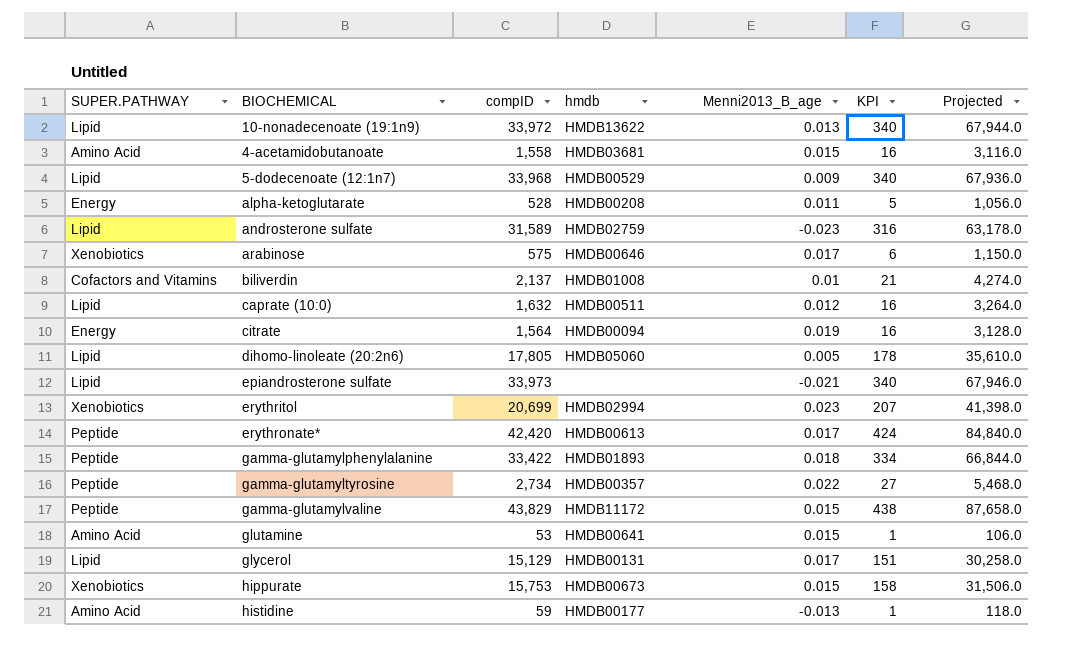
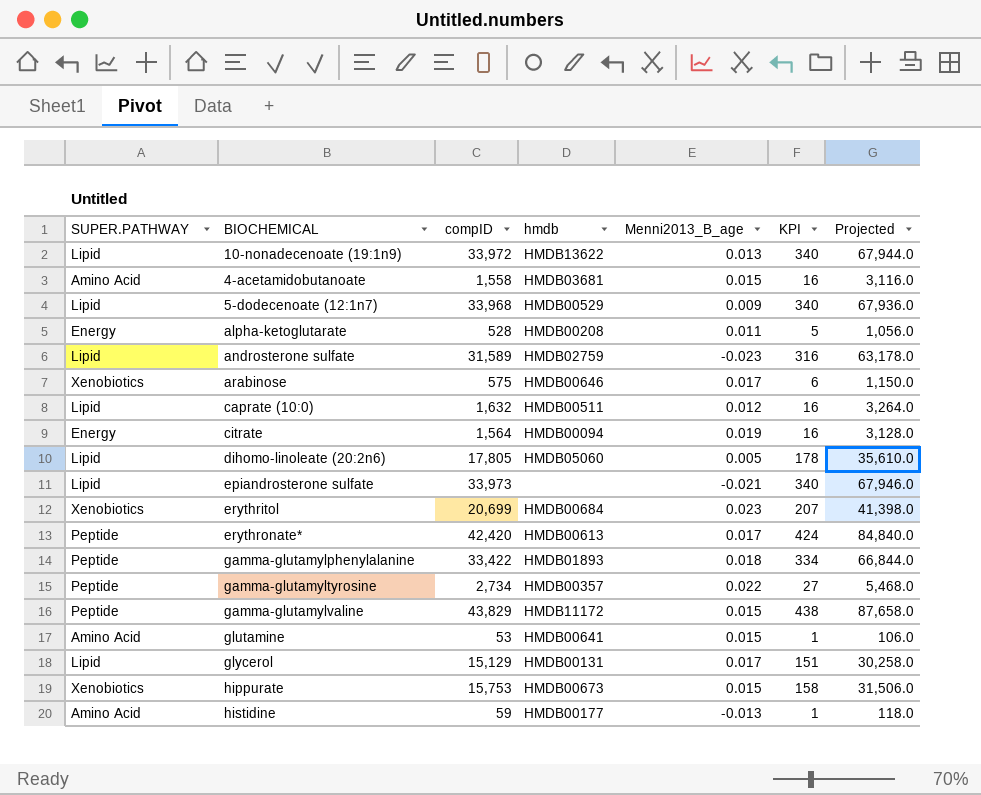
row biliverdin: Cofactors and Vitamins | 2,137 | HMDB01008 | 0.01 | 21 | 4,274.0 -> none
erythritol | hmdb: HMDB02994 -> HMDB00684

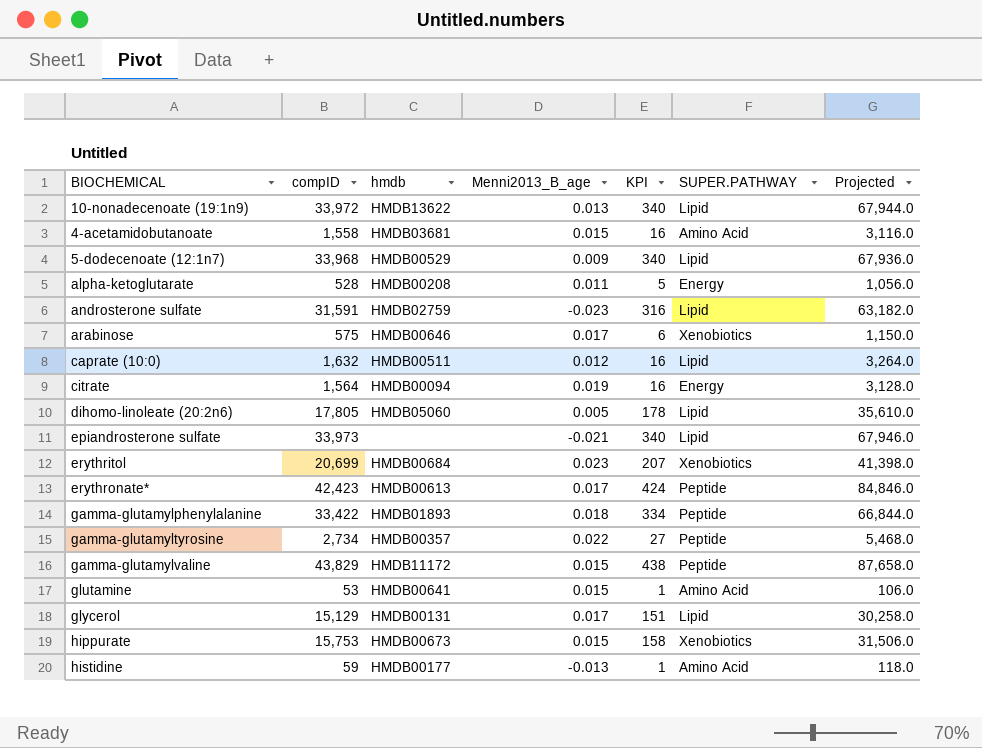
column SUPER.PATHWAY | position: 1 -> 6
androsterone sulfate | compID: 31,589 -> 31,591
androsterone sulfate | Projected: 63,178.0 -> 63,182.0
erythronate* | compID: 42,420 -> 42,423
erythronate* | Projected: 84,840.0 -> 84,846.0

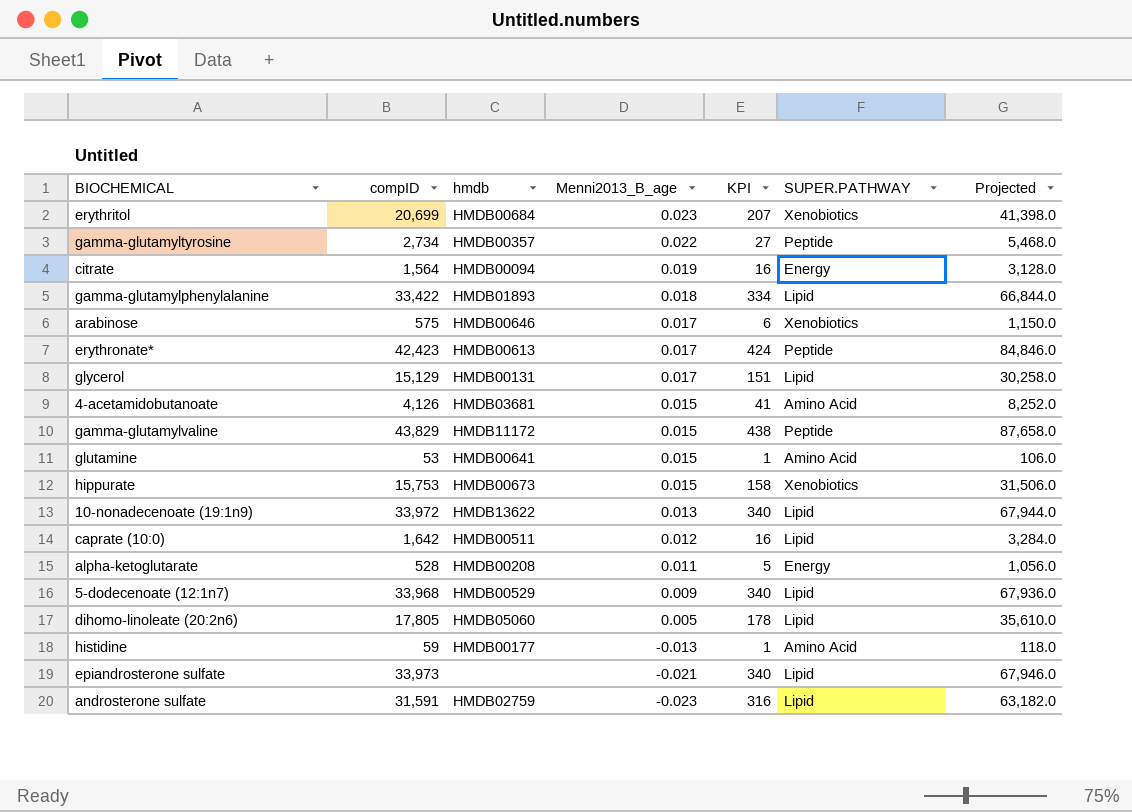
row order: none -> Menni2013_B_age descending
gamma-glutamylphenylalanine | SUPER.PATHWAY: Peptide -> Lipid
4-acetamidobutanoate | compID: 1,558 -> 4,126
4-acetamidobutanoate | KPI: 16 -> 41
4-acetamidobutanoate | Projected: 3,116.0 -> 8,252.0
caprate (10:0) | compID: 1,632 -> 1,642
caprate (10:0) | Projected: 3,264.0 -> 3,284.0

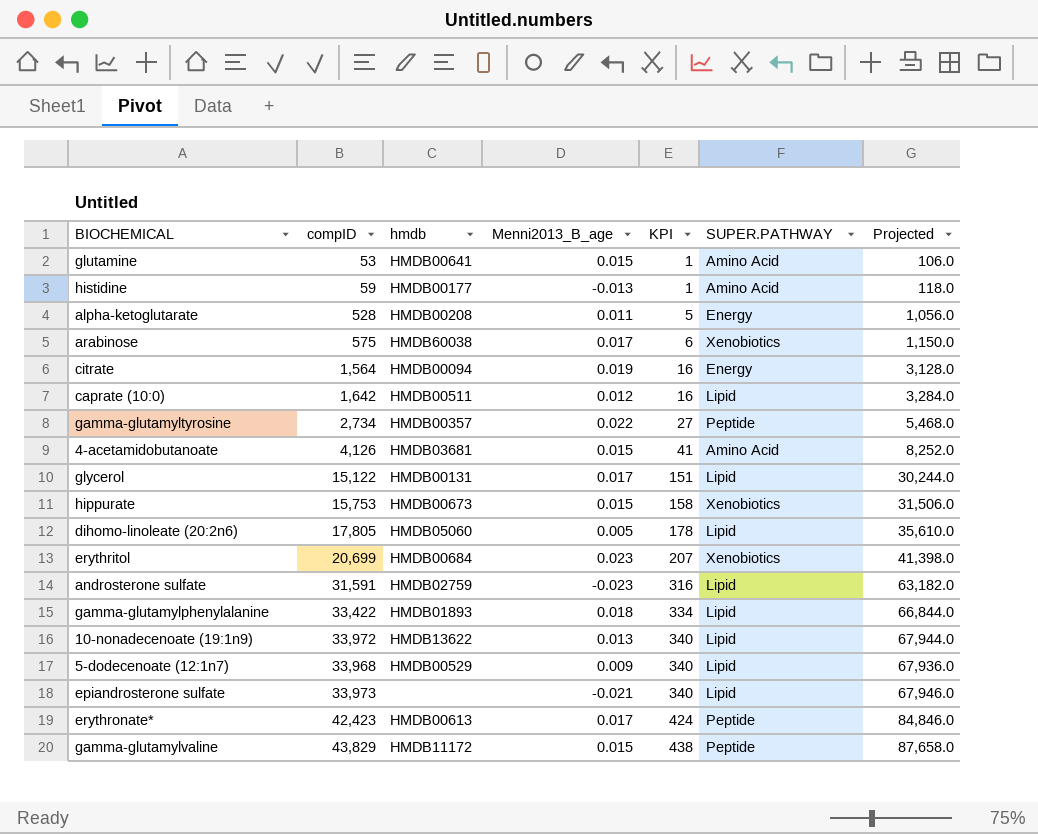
row order: Menni2013_B_age descending -> KPI ascending
arabinose | hmdb: HMDB00646 -> HMDB60038
glycerol | compID: 15,129 -> 15,122
glycerol | Projected: 30,258.0 -> 30,244.0

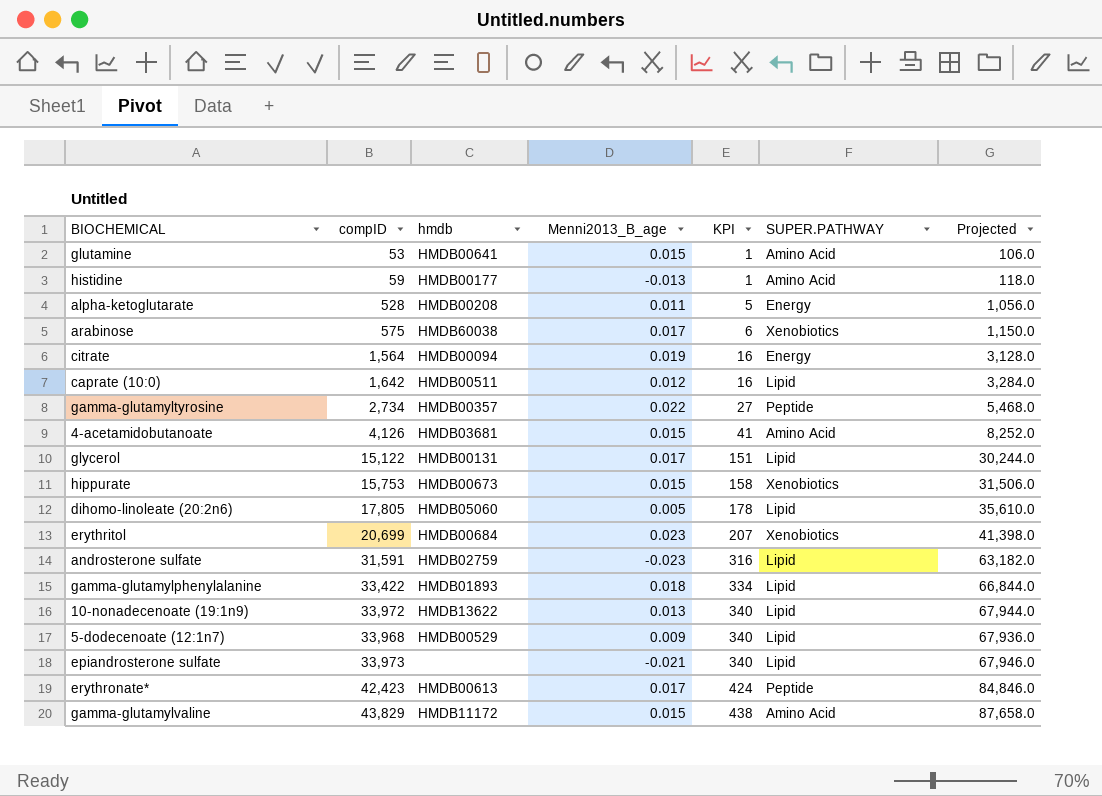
gamma-glutamylvaline | SUPER.PATHWAY: Peptide -> Amino Acid

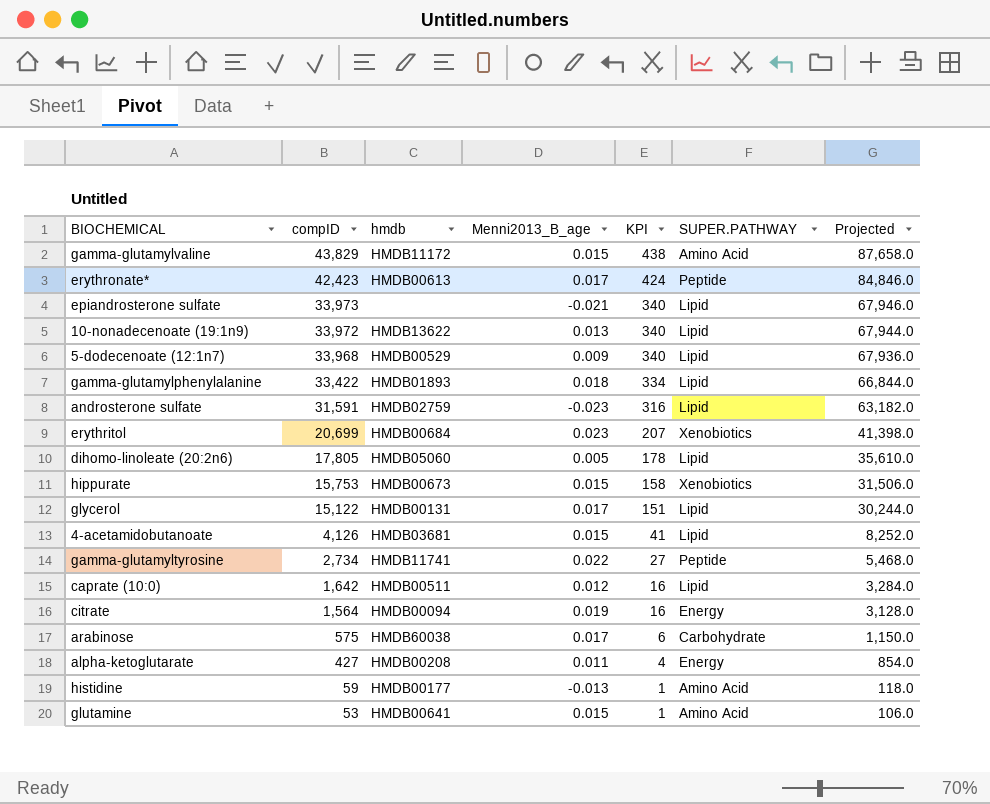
row order: KPI ascending -> compID descending
4-acetamidobutanoate | SUPER.PATHWAY: Amino Acid -> Lipid
gamma-glutamyltyrosine | hmdb: HMDB00357 -> HMDB11741
arabinose | SUPER.PATHWAY: Xenobiotics -> Carbohydrate
alpha-ketoglutarate | compID: 528 -> 427
alpha-ketoglutarate | KPI: 5 -> 4
alpha-ketoglutarate | Projected: 1,056.0 -> 854.0

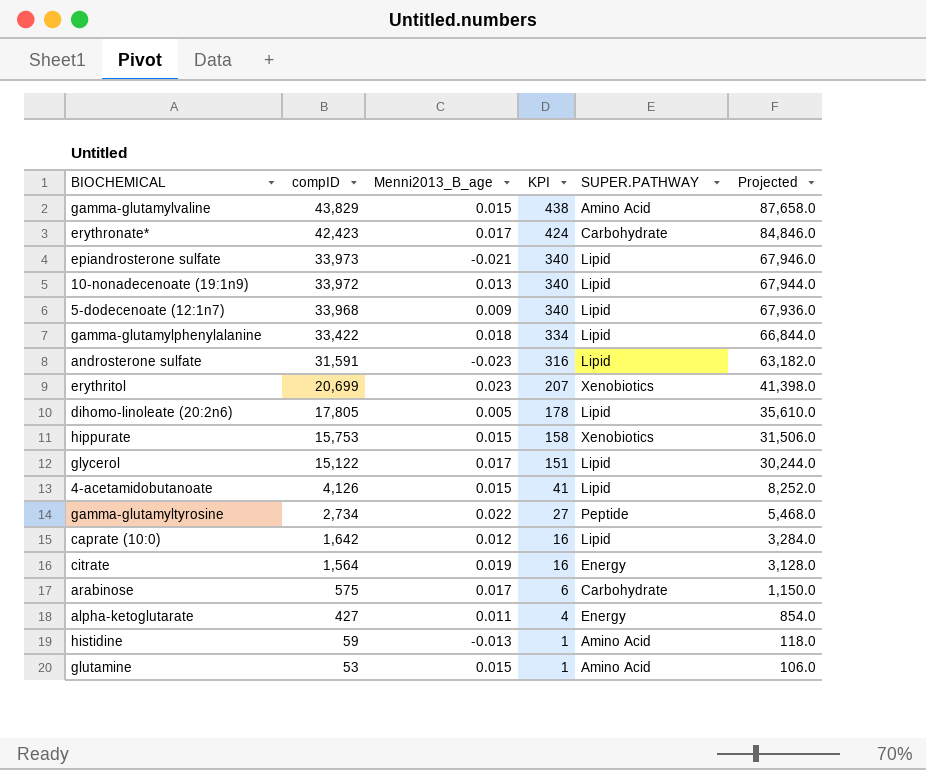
column hmdb | position: 3 -> none
erythronate* | SUPER.PATHWAY: Peptide -> Carbohydrate

